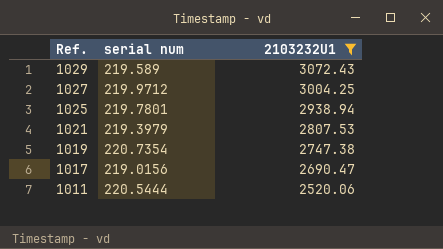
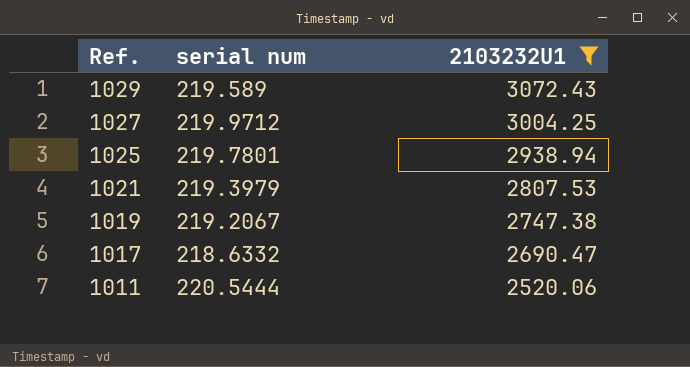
1019 | serial num: 220.7354 -> 219.2067
1017 | serial num: 219.0156 -> 218.6332

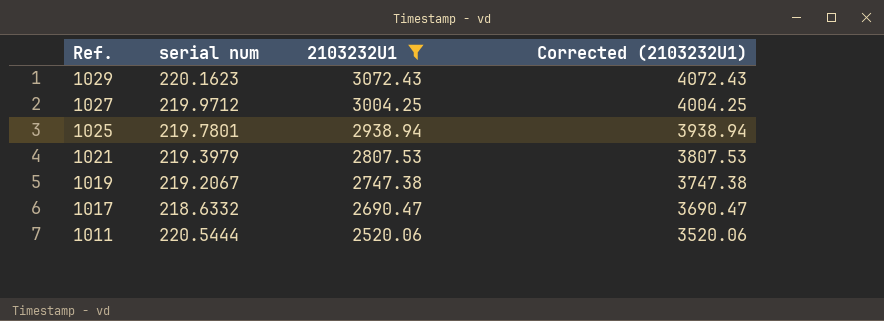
column Corrected (2103232U1) | formula: none -> [2103232U1] + 1000
1029 | serial num: 219.589 -> 220.1623

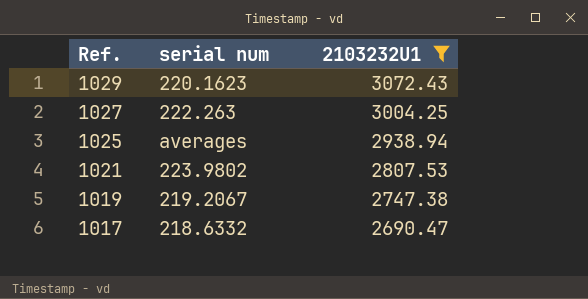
column Corrected (2103232U1) | formula: [2103232U1] + 1000 -> none
row 1011: 220.5444 | 2520.06 | 3520.06 -> none
1027 | serial num: 219.9712 -> 222.263
1025 | serial num: 219.7801 -> averages
1021 | serial num: 219.3979 -> 223.9802

